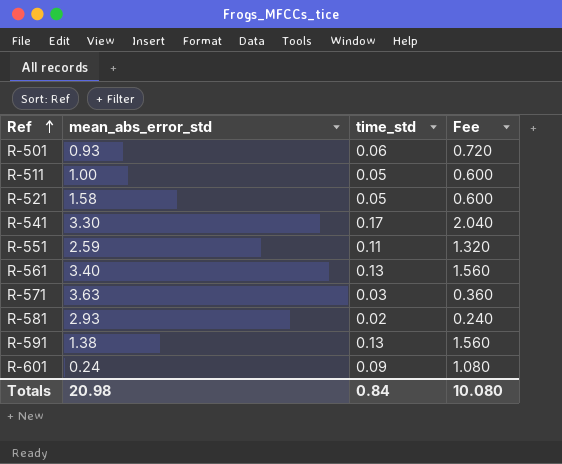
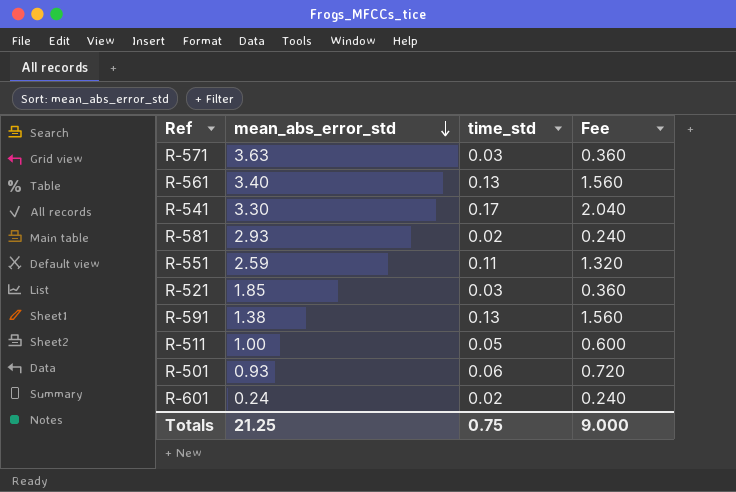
row order: Ref ascending -> mean_abs_error_std descending
R-521 | mean_abs_error_std: 1.58 -> 1.85
R-521 | time_std: 0.05 -> 0.03
R-521 | Fee: 0.600 -> 0.360
R-601 | time_std: 0.09 -> 0.02
R-601 | Fee: 1.080 -> 0.240
Totals | mean_abs_error_std: 20.98 -> 21.25
Totals | time_std: 0.84 -> 0.75
Totals | Fee: 10.080 -> 9.000

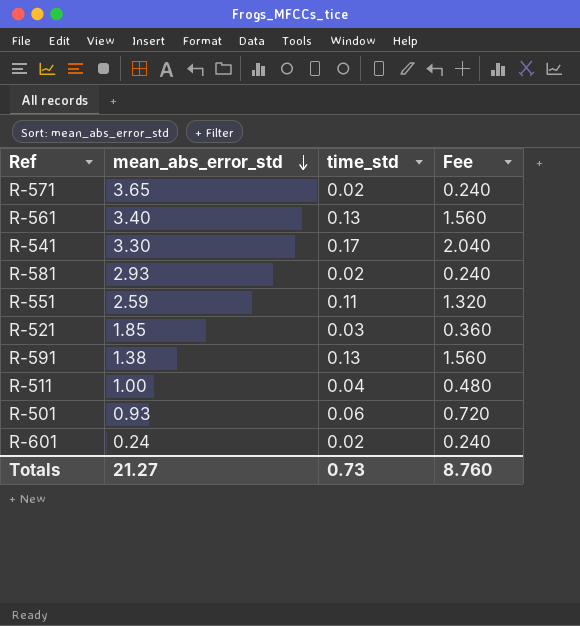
R-571 | mean_abs_error_std: 3.63 -> 3.65
R-571 | time_std: 0.03 -> 0.02
R-571 | Fee: 0.360 -> 0.240
R-511 | time_std: 0.05 -> 0.04
R-511 | Fee: 0.600 -> 0.480
Totals | mean_abs_error_std: 21.25 -> 21.27
Totals | time_std: 0.75 -> 0.73
Totals | Fee: 9.000 -> 8.760

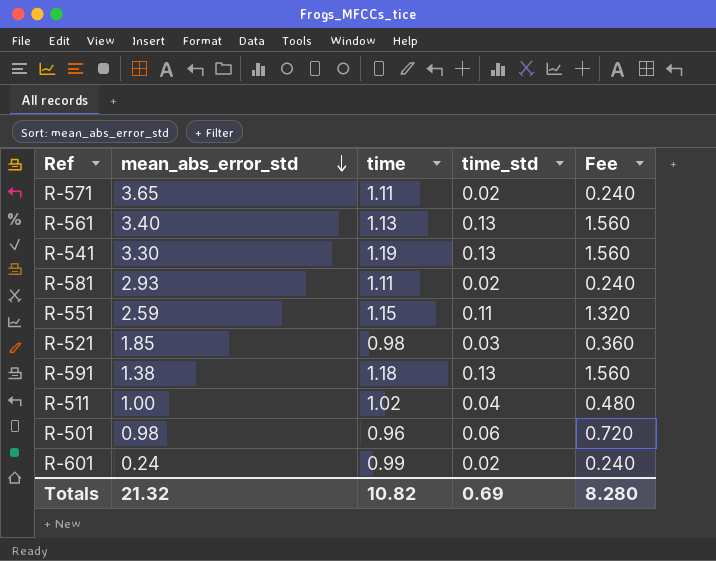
column time | position: none -> 3
R-541 | time_std: 0.17 -> 0.13
R-541 | Fee: 2.040 -> 1.560
R-501 | mean_abs_error_std: 0.93 -> 0.98
Totals | mean_abs_error_std: 21.27 -> 21.32
Totals | time_std: 0.73 -> 0.69
Totals | Fee: 8.760 -> 8.280

